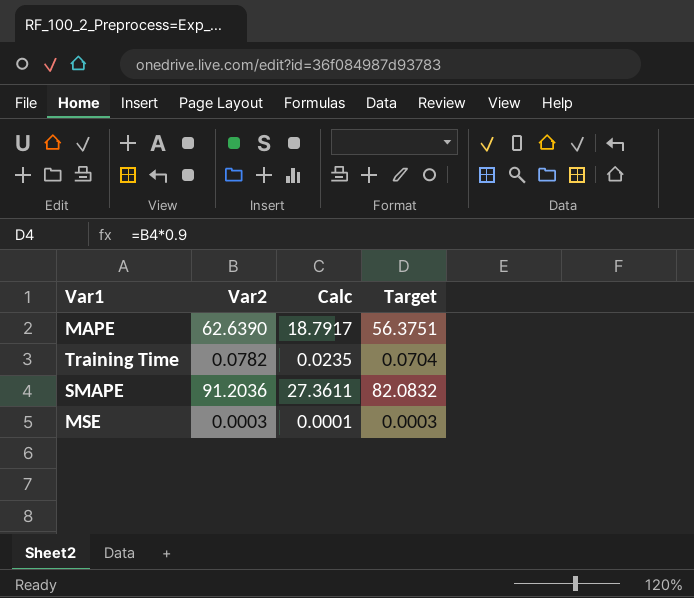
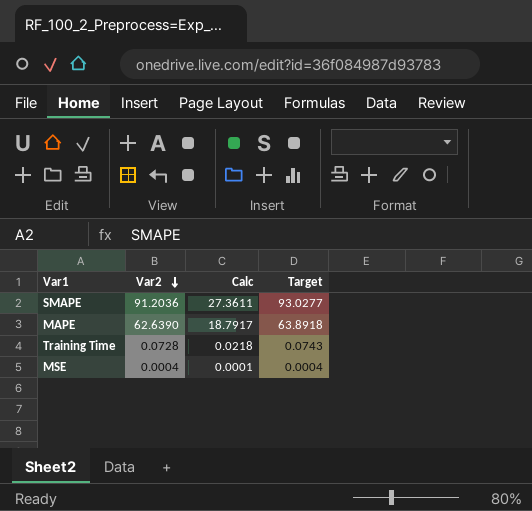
row order: none -> Var2 descending
column Target | formula: [Var2] * 0.9 -> [Var2] * 1.02
Training Time | Var2: 0.0782 -> 0.0728
Training Time | Calc: 0.0235 -> 0.0218
MSE | Var2: 0.0003 -> 0.0004

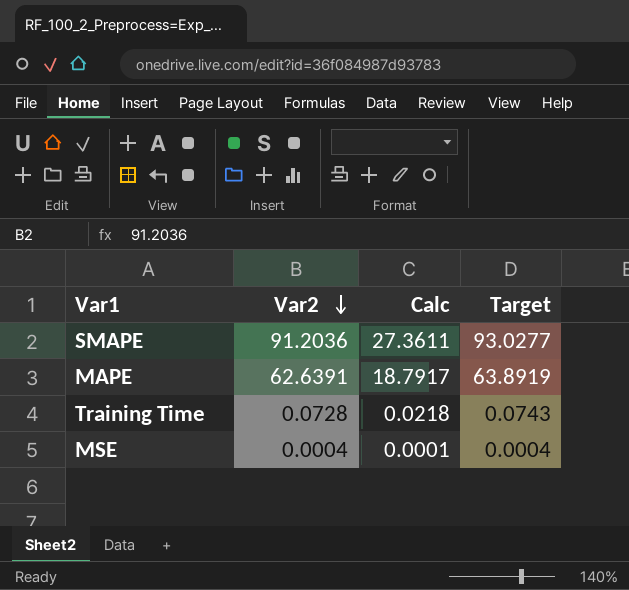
MAPE | Var2: 62.6390 -> 62.6391
MAPE | Target: 63.8918 -> 63.8919

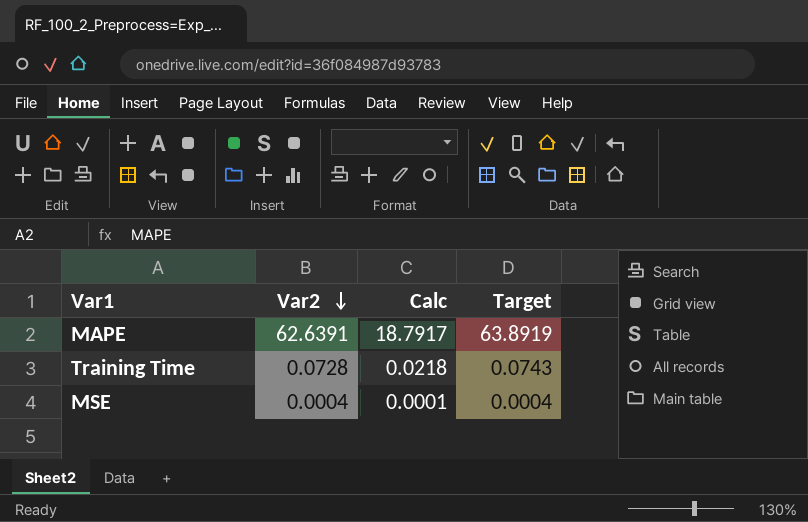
row SMAPE: 91.2036 | 27.3611 | 93.0277 -> none

